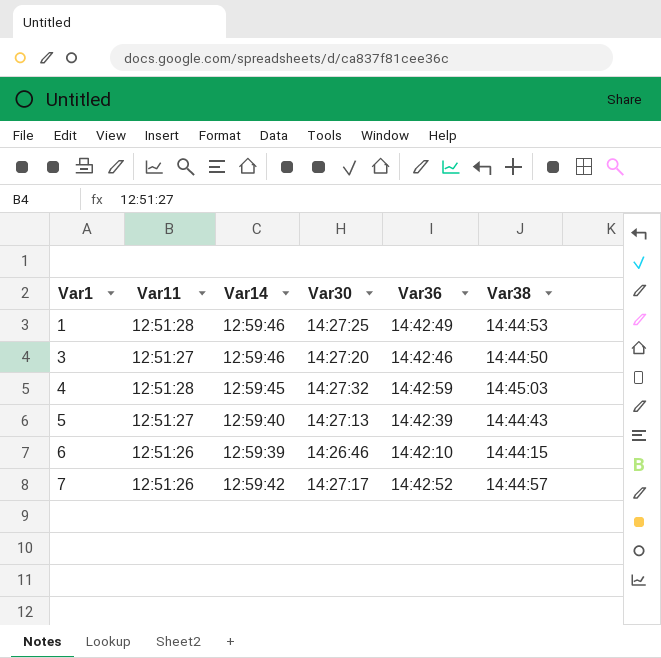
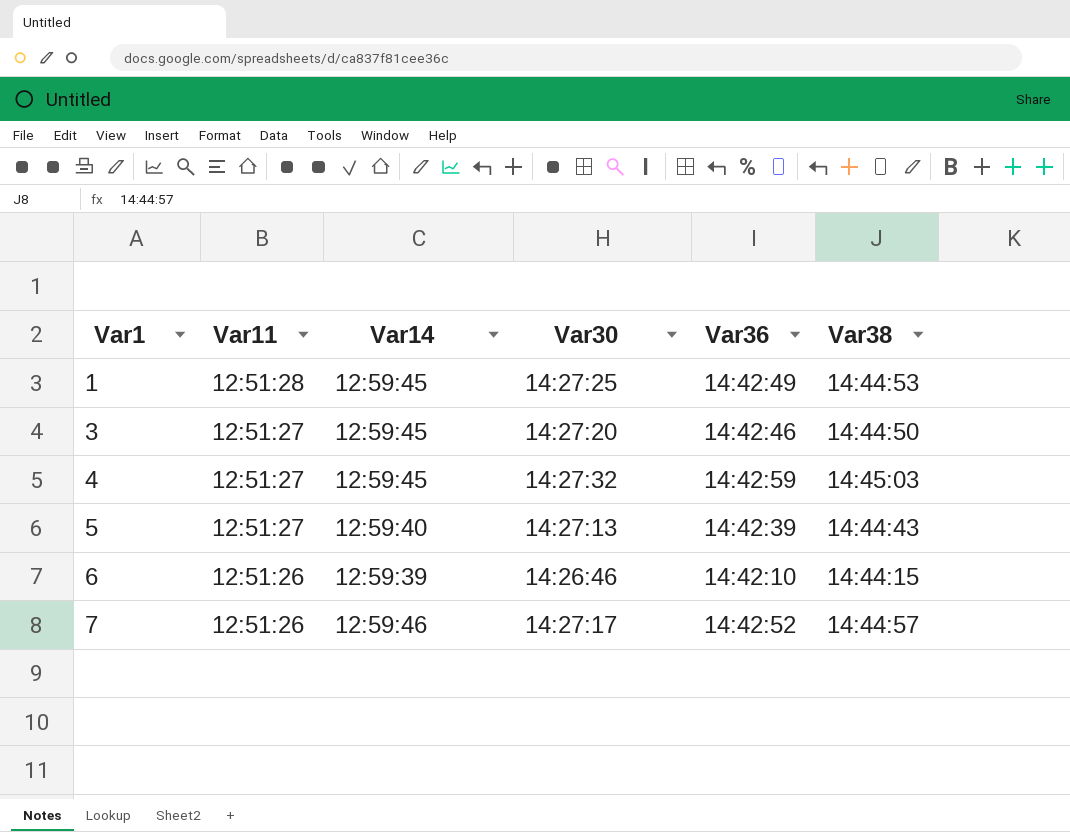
1 | Var14: 12:59:46 -> 12:59:45
3 | Var14: 12:59:46 -> 12:59:45
4 | Var11: 12:51:28 -> 12:51:27
7 | Var14: 12:59:42 -> 12:59:46

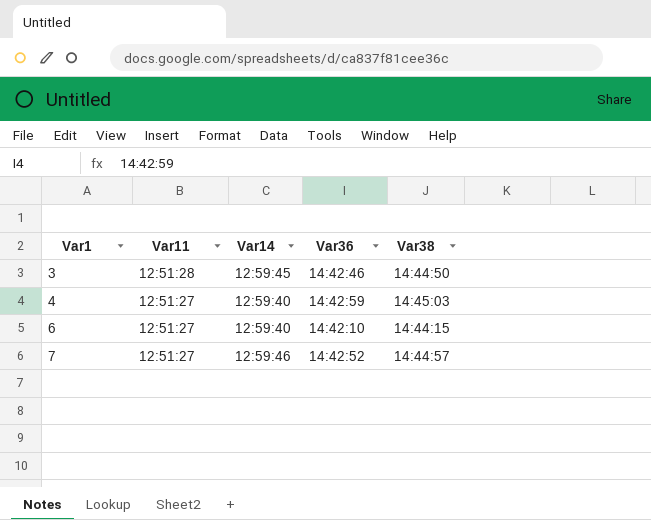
column Var30 | position: 4 -> none
row 1: 12:51:28 | 12:59:45 | 14:27:25 | 14:42:49 | 14:44:53 -> none
row 5: 12:51:27 | 12:59:40 | 14:27:13 | 14:42:39 | 14:44:43 -> none
3 | Var11: 12:51:27 -> 12:51:28
4 | Var14: 12:59:45 -> 12:59:40
6 | Var11: 12:51:26 -> 12:51:27
6 | Var14: 12:59:39 -> 12:59:40
7 | Var11: 12:51:26 -> 12:51:27

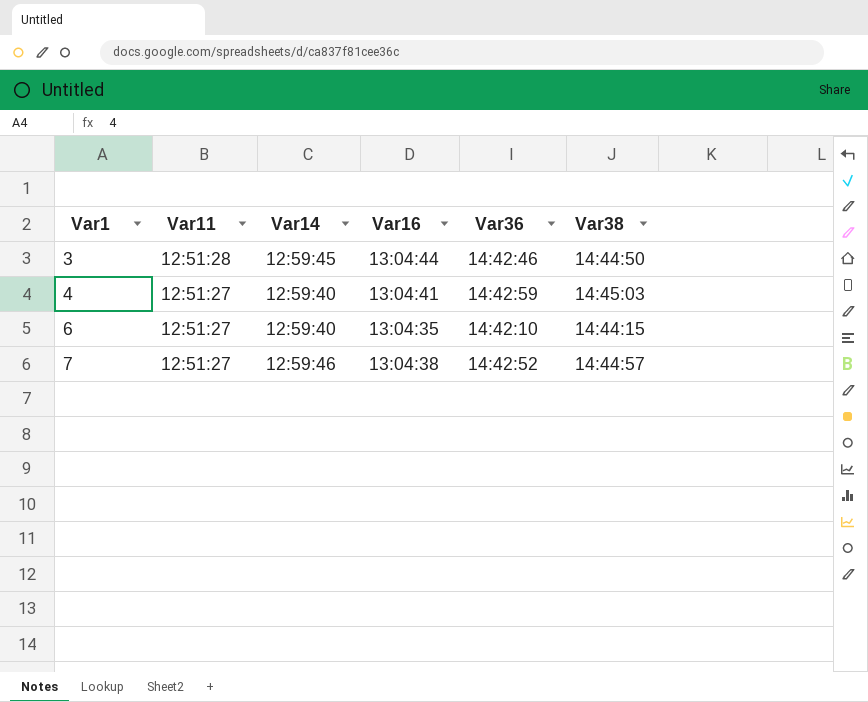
column Var16 | position: none -> 4

